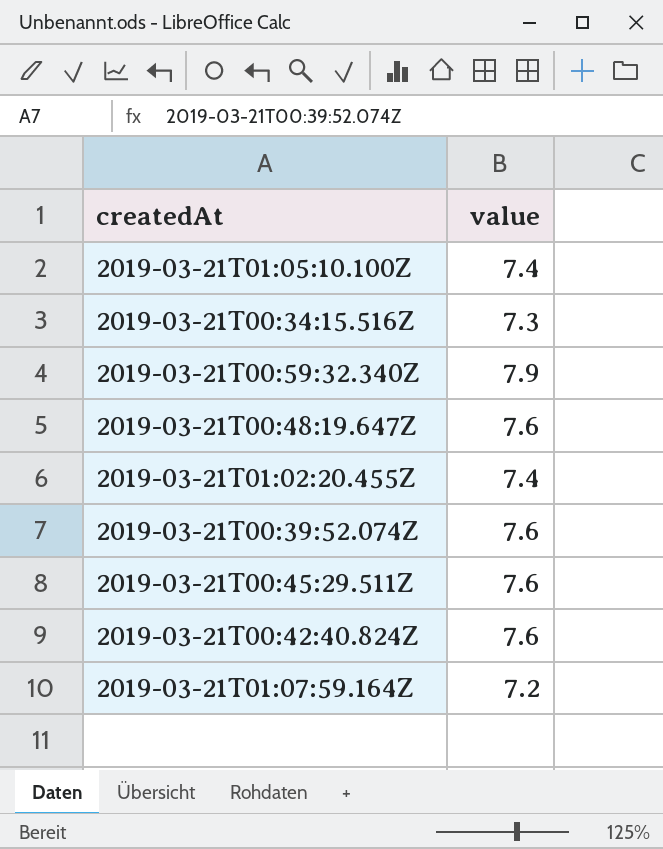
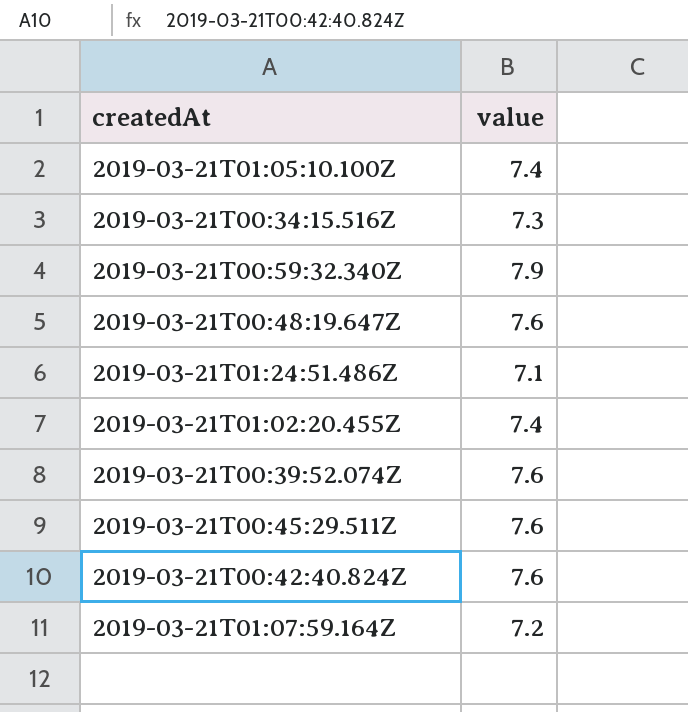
row 2019-03-21T01:24:51.486Z: none -> 7.1

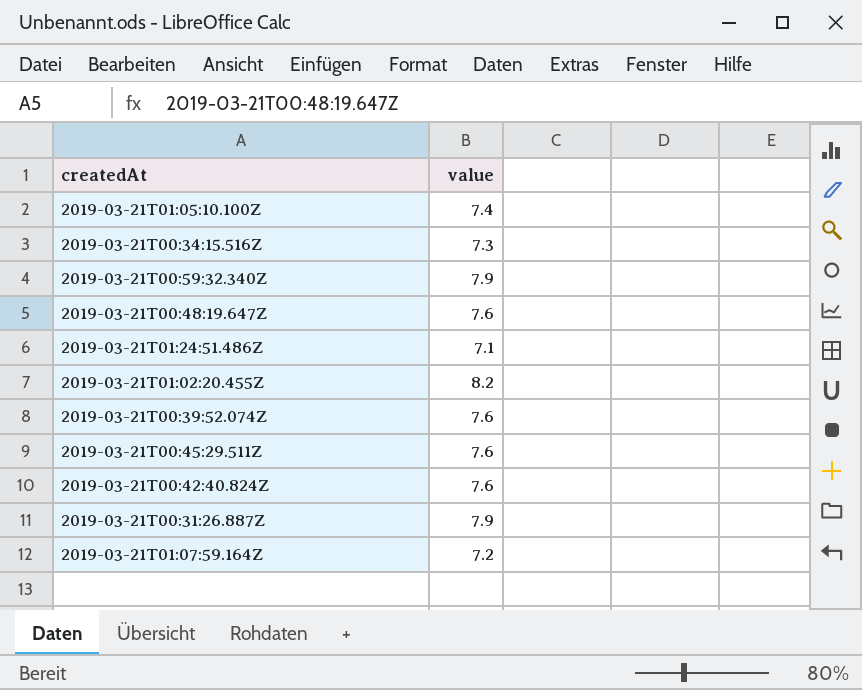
2019-03-21T01:02:20.455Z | value: 7.4 -> 8.2
row 2019-03-21T00:31:26.887Z: none -> 7.9

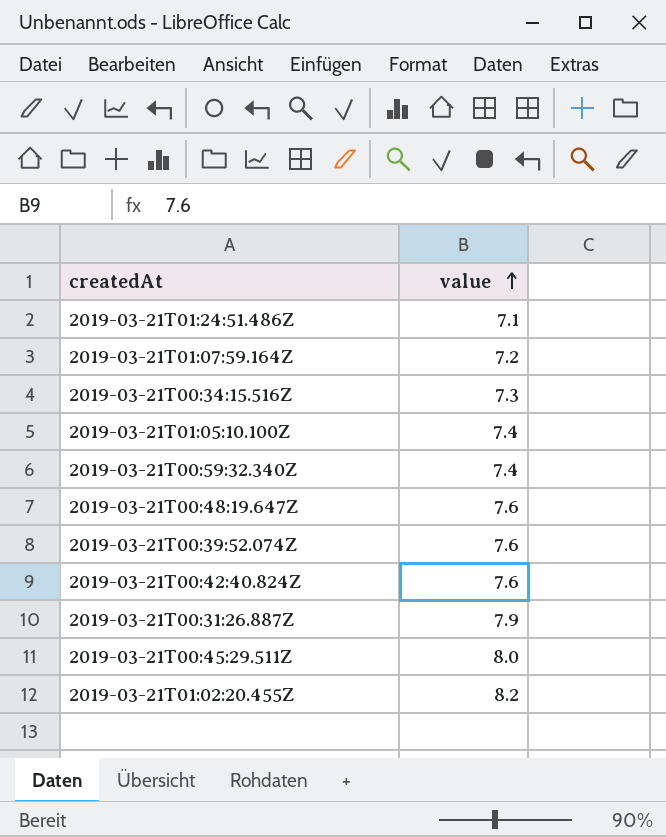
row order: none -> value ascending
2019-03-21T00:59:32.340Z | value: 7.9 -> 7.4
2019-03-21T00:45:29.511Z | value: 7.6 -> 8.0

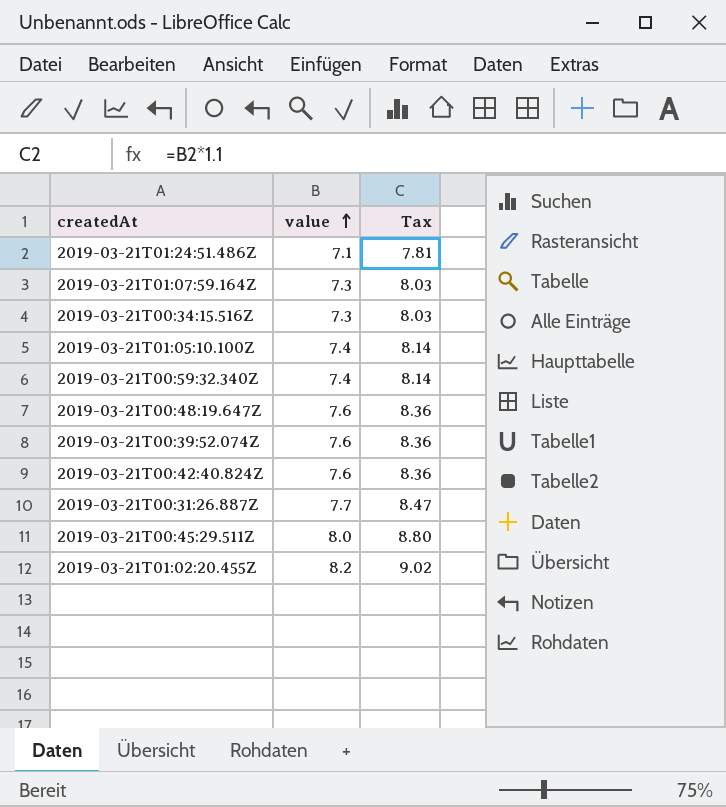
column Tax | formula: none -> [value] * 1.1
2019-03-21T01:07:59.164Z | value: 7.2 -> 7.3
2019-03-21T00:31:26.887Z | value: 7.9 -> 7.7

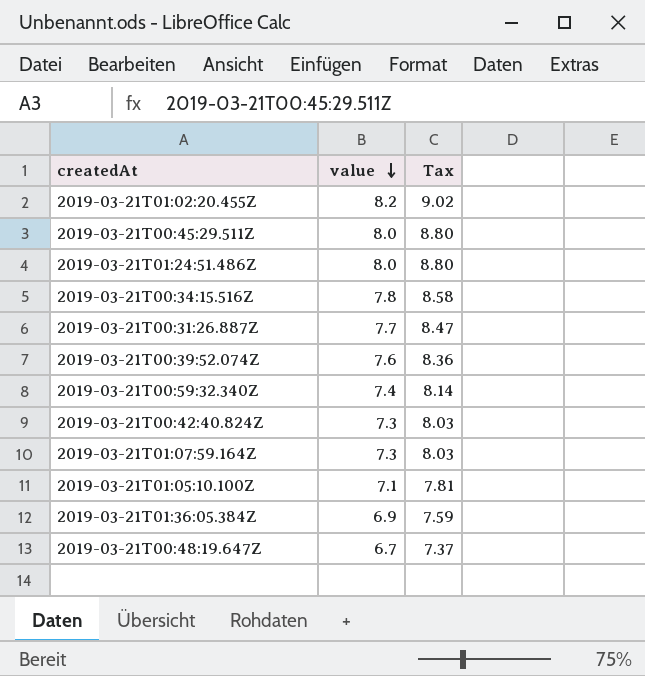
row order: value ascending -> value descending
2019-03-21T01:24:51.486Z | value: 7.1 -> 8.0
2019-03-21T01:24:51.486Z | Tax: 7.81 -> 8.80
2019-03-21T00:34:15.516Z | value: 7.3 -> 7.8
2019-03-21T00:34:15.516Z | Tax: 8.03 -> 8.58
2019-03-21T00:42:40.824Z | value: 7.6 -> 7.3
2019-03-21T00:42:40.824Z | Tax: 8.36 -> 8.03
2019-03-21T01:05:10.100Z | value: 7.4 -> 7.1
2019-03-21T01:05:10.100Z | Tax: 8.14 -> 7.81
row 2019-03-21T01:36:05.384Z: none -> 6.9 | 7.59
2019-03-21T00:48:19.647Z | value: 7.6 -> 6.7
2019-03-21T00:48:19.647Z | Tax: 8.36 -> 7.37

